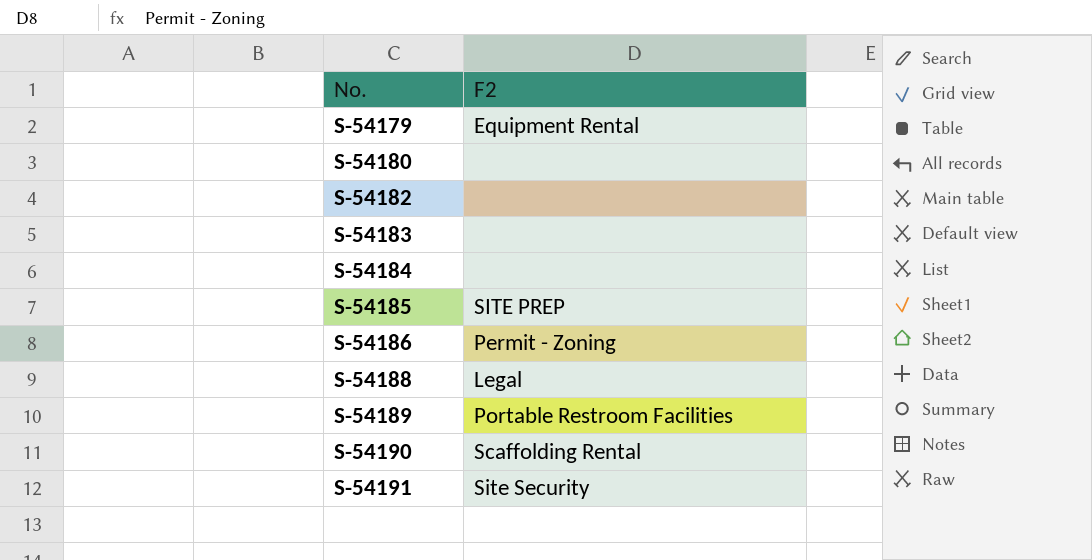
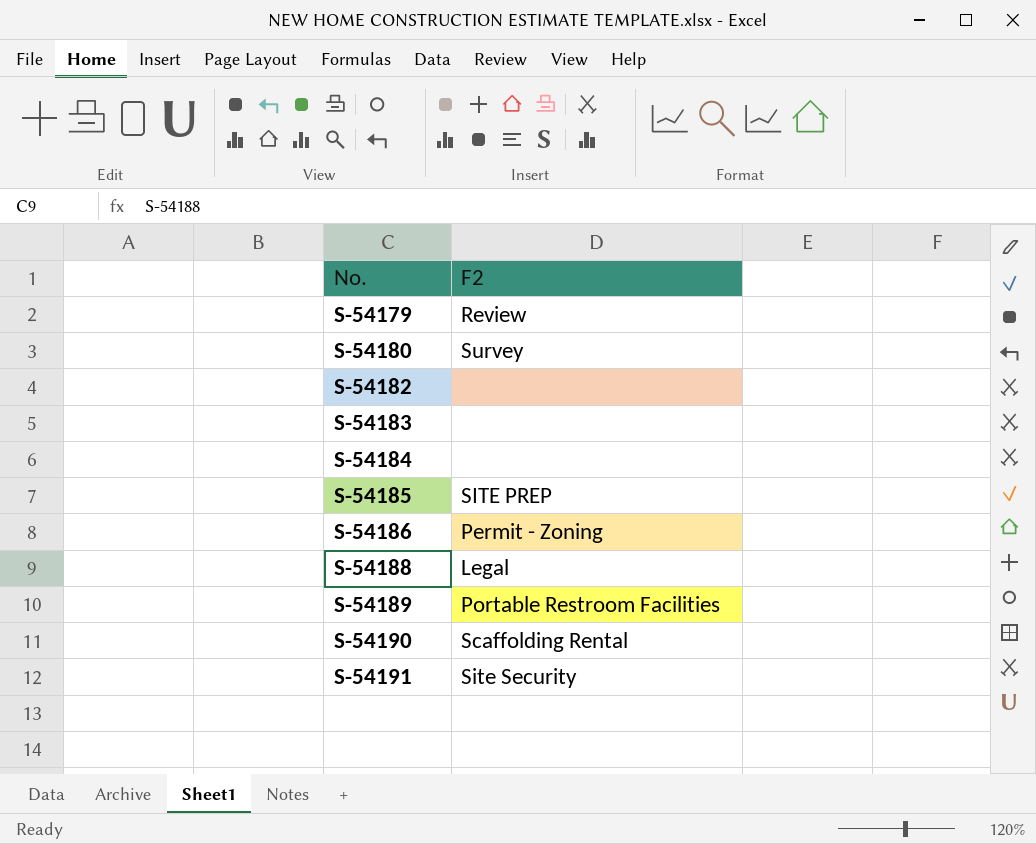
S-54179 | F2: Equipment Rental -> Review
S-54180 | F2: none -> Survey

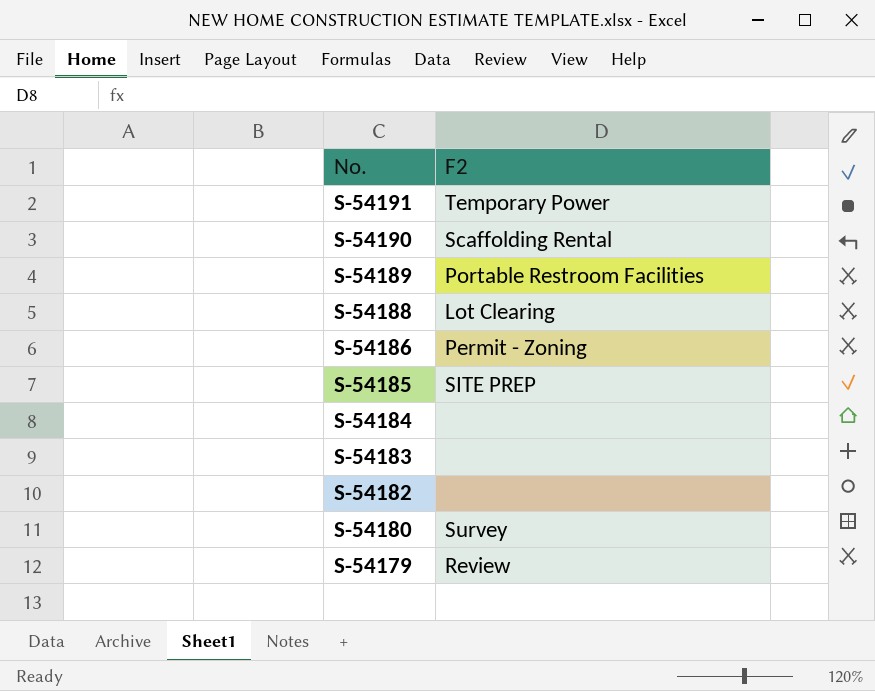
row order: No. ascending -> No. descending
S-54191 | F2: Site Security -> Temporary Power
S-54188 | F2: Legal -> Lot Clearing

